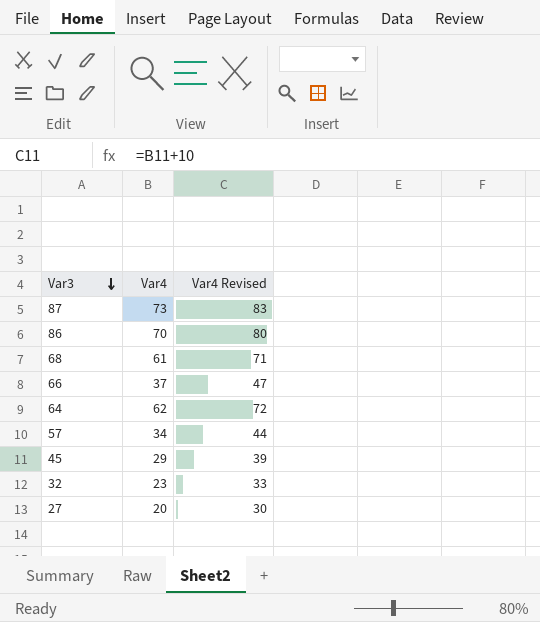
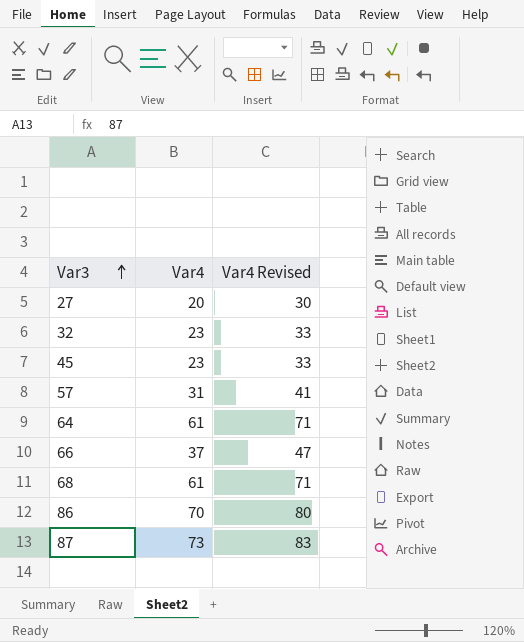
row order: Var3 descending -> Var3 ascending
45 | Var4: 29 -> 23
45 | Var4 Revised: 39 -> 33
57 | Var4: 34 -> 31
57 | Var4 Revised: 44 -> 41
64 | Var4: 62 -> 61
64 | Var4 Revised: 72 -> 71

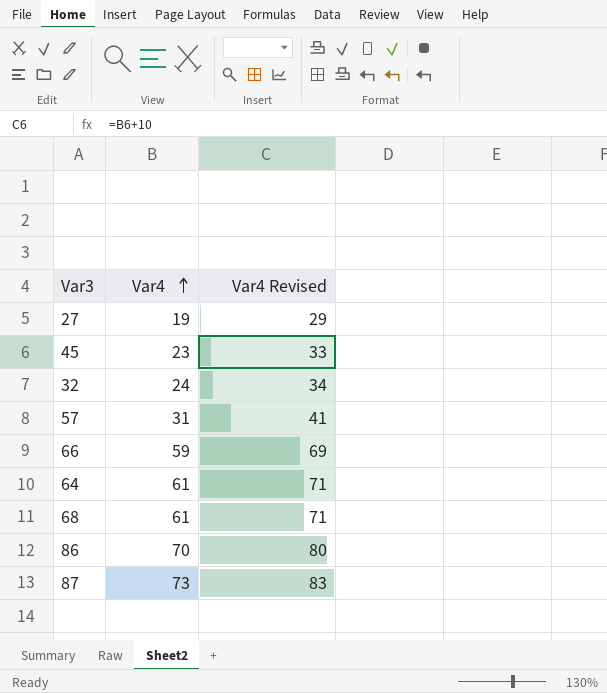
row order: Var3 ascending -> Var4 ascending
27 | Var4: 20 -> 19
27 | Var4 Revised: 30 -> 29
32 | Var4: 23 -> 24
32 | Var4 Revised: 33 -> 34
66 | Var4: 37 -> 59
66 | Var4 Revised: 47 -> 69

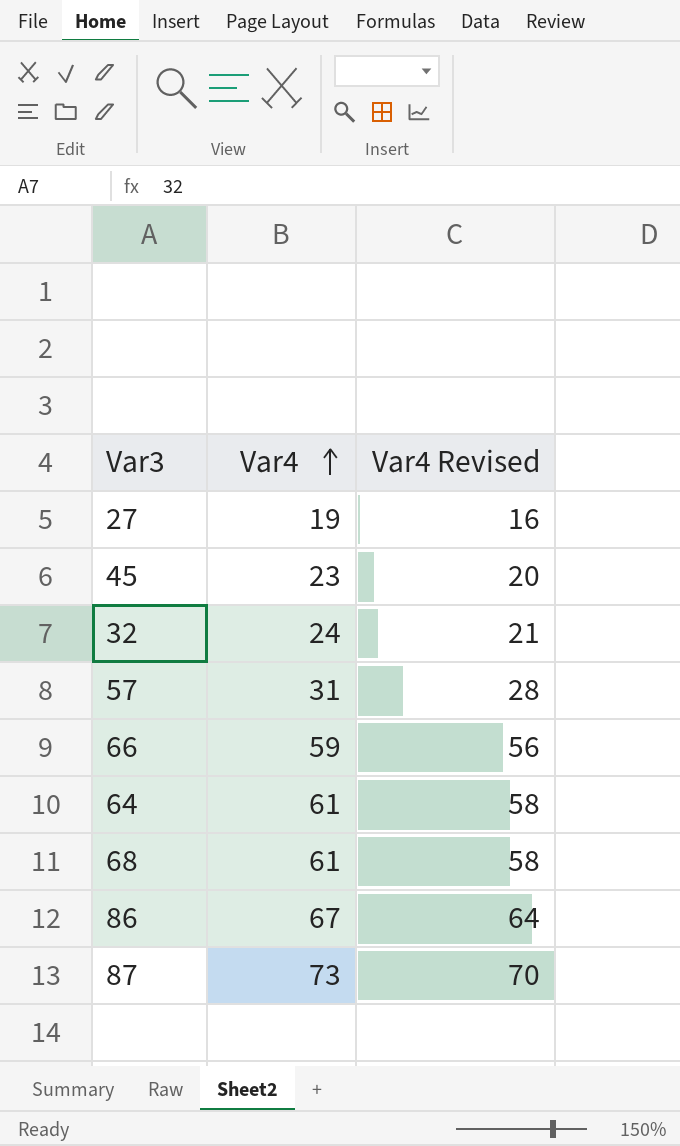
column Var4 Revised | formula: [Var4] + 10 -> [Var4] - 3
86 | Var4: 70 -> 67

